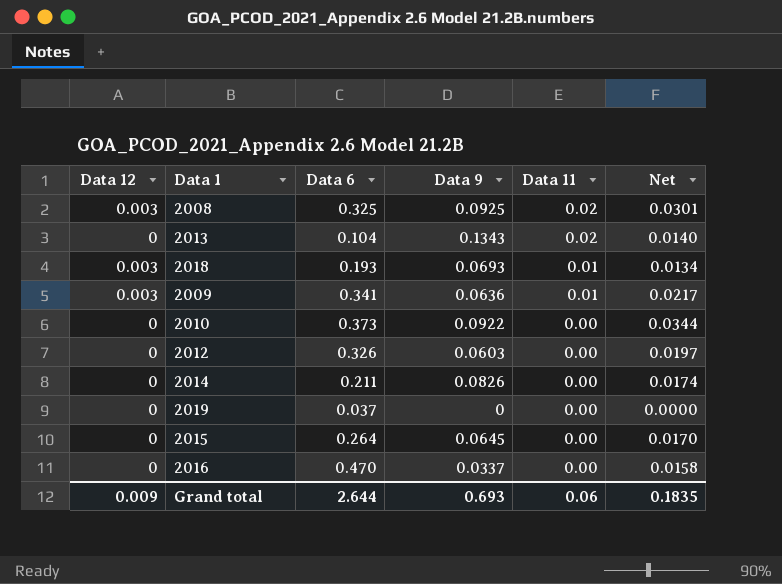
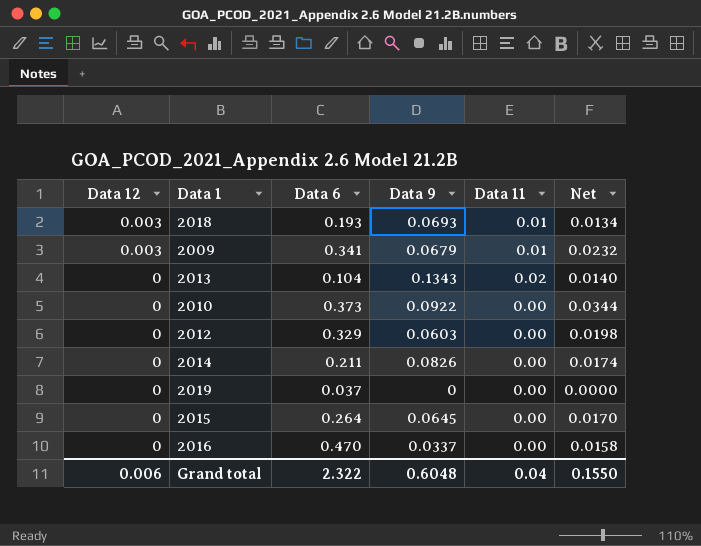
row order: Data 11 descending -> Data 12 descending
row 2008: 0.003 | 0.325 | 0.0925 | 0.02 | 0.0301 -> none
2009 | Data 9: 0.0636 -> 0.0679
2009 | Net: 0.0217 -> 0.0232
2012 | Data 6: 0.326 -> 0.329
2012 | Net: 0.0197 -> 0.0198
Grand total | Data 12: 0.009 -> 0.006
Grand total | Data 6: 2.644 -> 2.322
Grand total | Data 9: 0.693 -> 0.6048
Grand total | Data 11: 0.06 -> 0.04
Grand total | Net: 0.1835 -> 0.1550

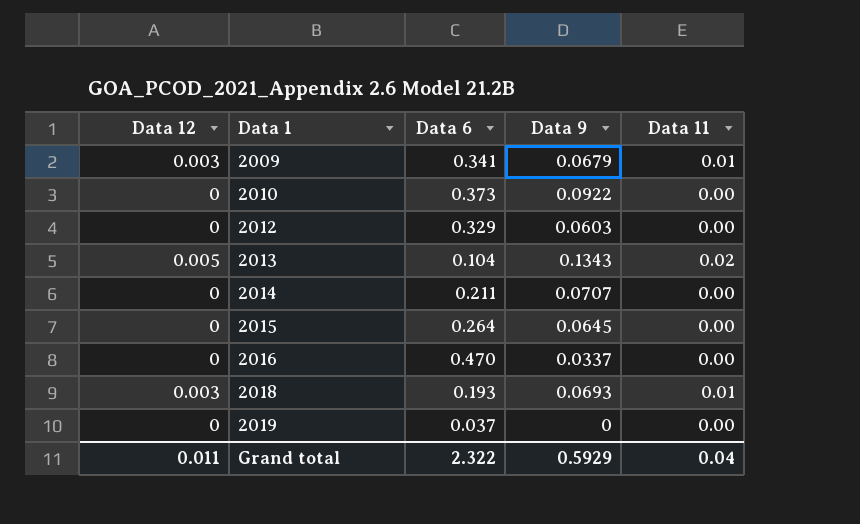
row order: Data 12 descending -> Data 1 ascending
column Net | formula: [Data 6] * [Data 9] -> none
2013 | Data 12: 0 -> 0.005
2014 | Data 9: 0.0826 -> 0.0707
Grand total | Data 12: 0.006 -> 0.011
Grand total | Data 9: 0.6048 -> 0.5929

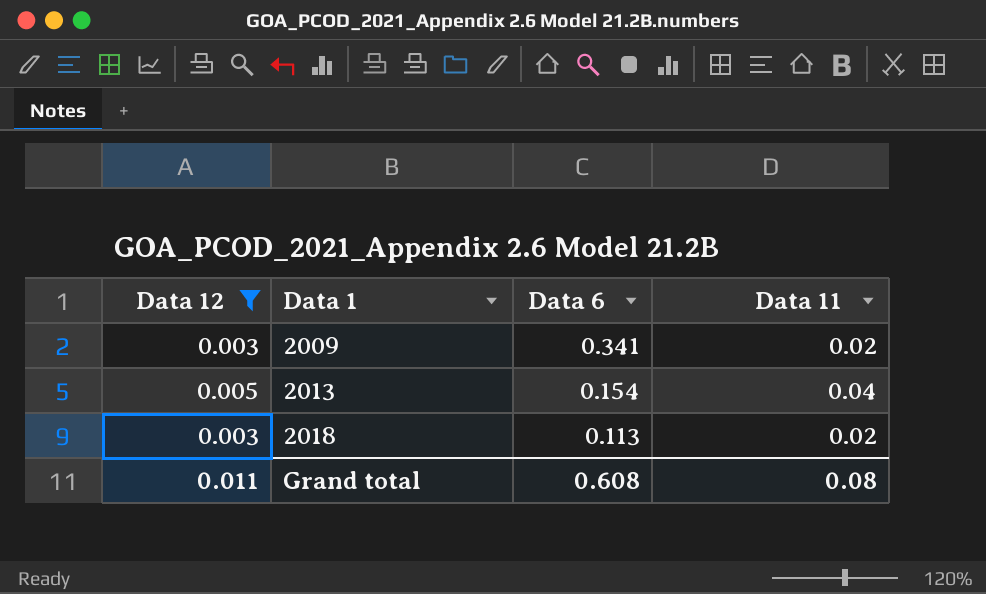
filter: none -> Data 12 != 0
column Data 9 | position: 4 -> none
2009 | Data 11: 0.01 -> 0.02
2013 | Data 6: 0.104 -> 0.154
2013 | Data 11: 0.02 -> 0.04
2018 | Data 6: 0.193 -> 0.113
2018 | Data 11: 0.01 -> 0.02
Grand total | Data 6: 2.322 -> 0.608
Grand total | Data 11: 0.04 -> 0.08

